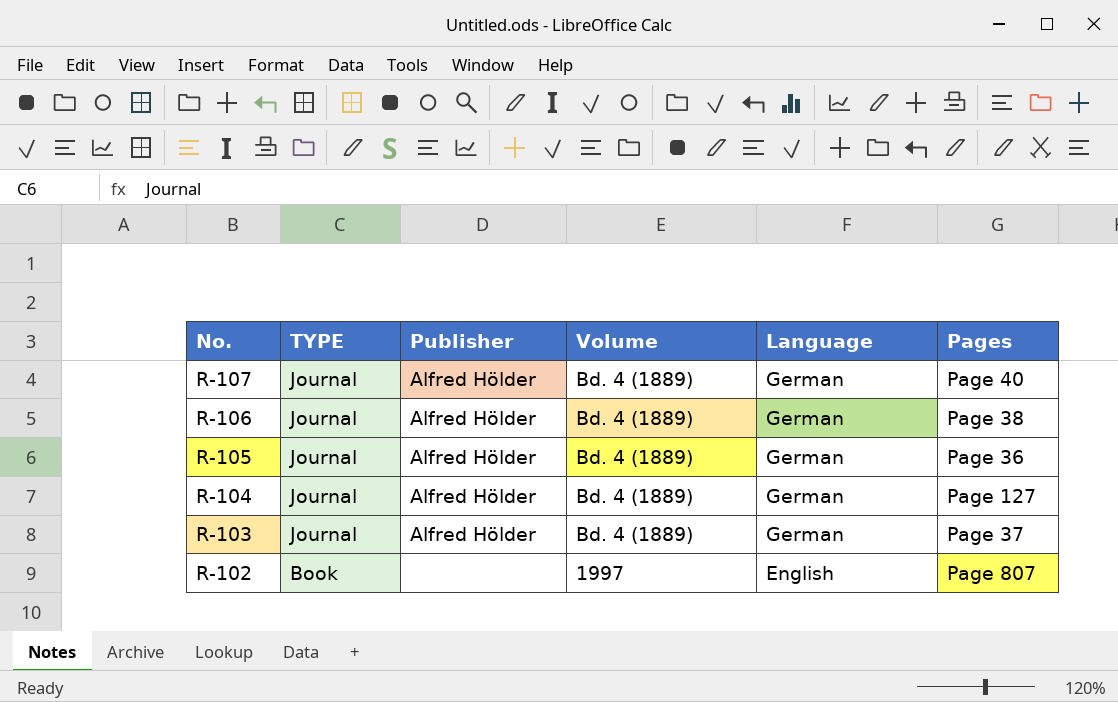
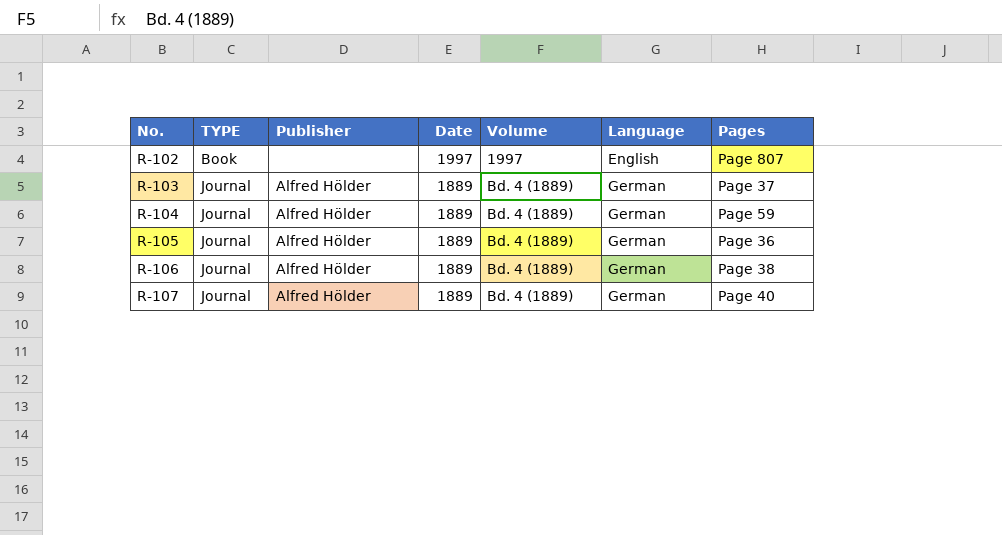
row order: No. descending -> No. ascending
column Date | position: none -> 4
R-104 | Pages: Page 127 -> Page 59

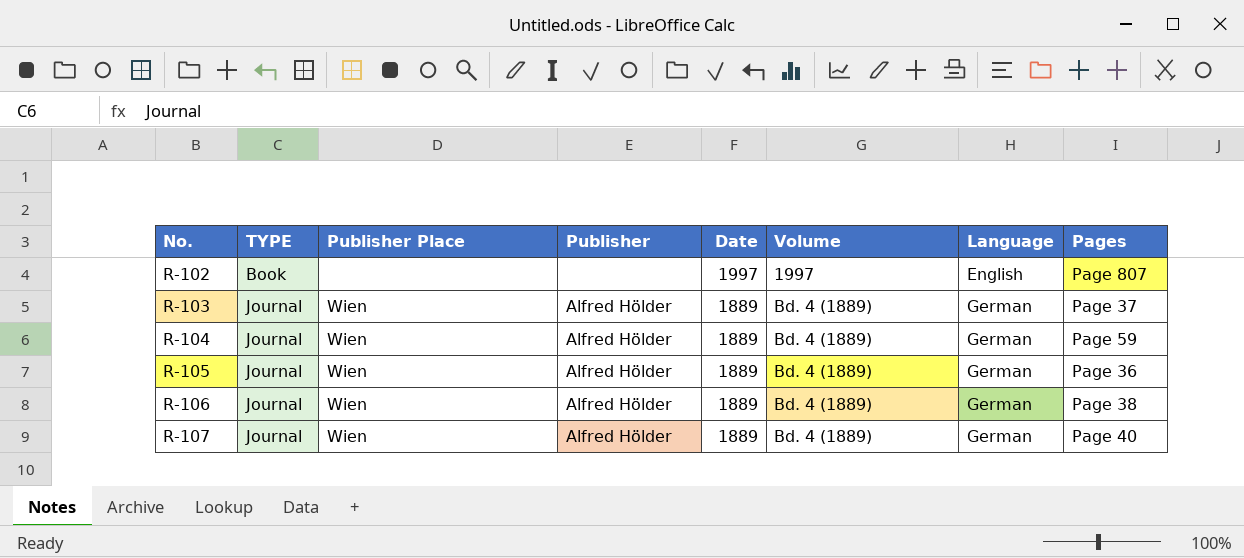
column Publisher Place | position: none -> 3

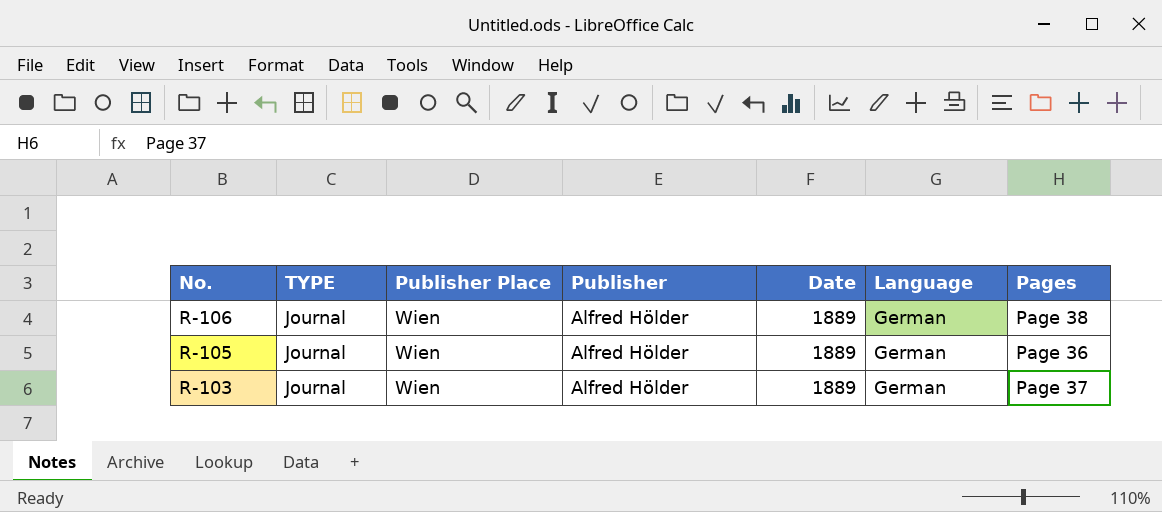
row order: No. ascending -> No. descending
column Volume | position: 6 -> none
row R-102: Book | none | none | 1997 | 1997 | English | Page 807 -> none
row R-104: Journal | Wien | Alfred Hölder | 1889 | Bd. 4 (1889) | German | Page 59 -> none
row R-107: Journal | Wien | Alfred Hölder | 1889 | Bd. 4 (1889) | German | Page 40 -> none

